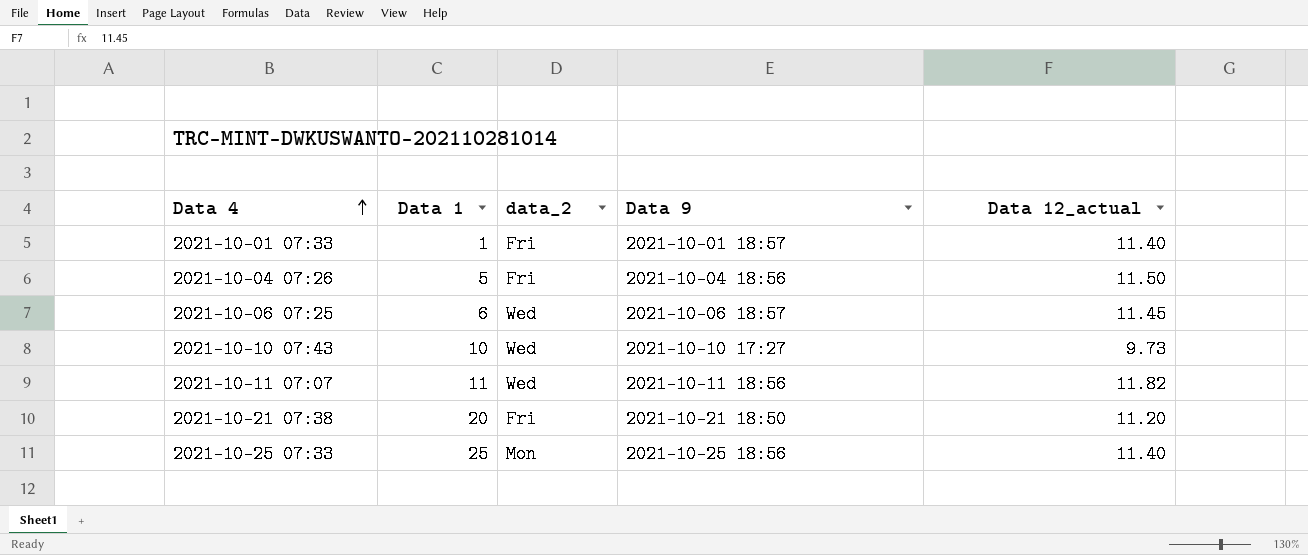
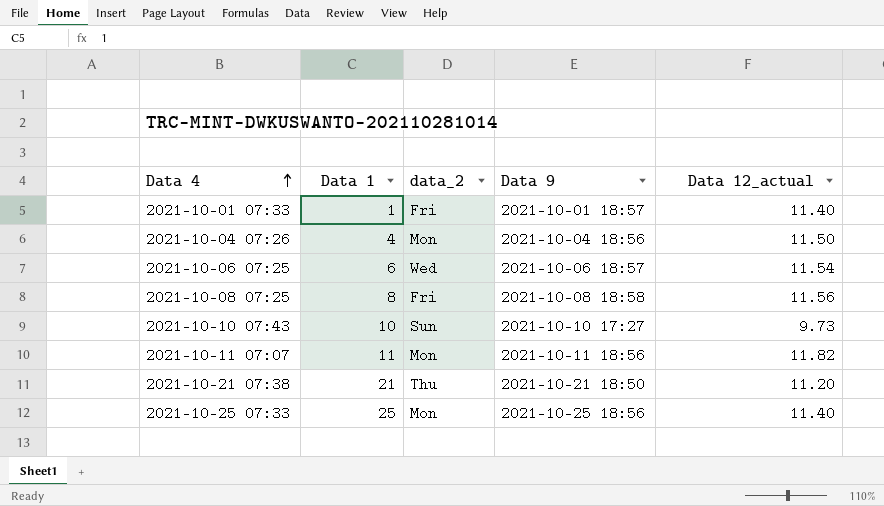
2021-10-04 07:26 | Data 1: 5 -> 4
2021-10-04 07:26 | data_2: Fri -> Mon
2021-10-06 07:25 | Data 12_actual: 11.45 -> 11.54
row 2021-10-08 07:25: none -> 8 | Fri | 2021-10-08 18:58 | 11.56
2021-10-10 07:43 | data_2: Wed -> Sun
2021-10-11 07:07 | data_2: Wed -> Mon
2021-10-21 07:38 | Data 1: 20 -> 21
2021-10-21 07:38 | data_2: Fri -> Thu

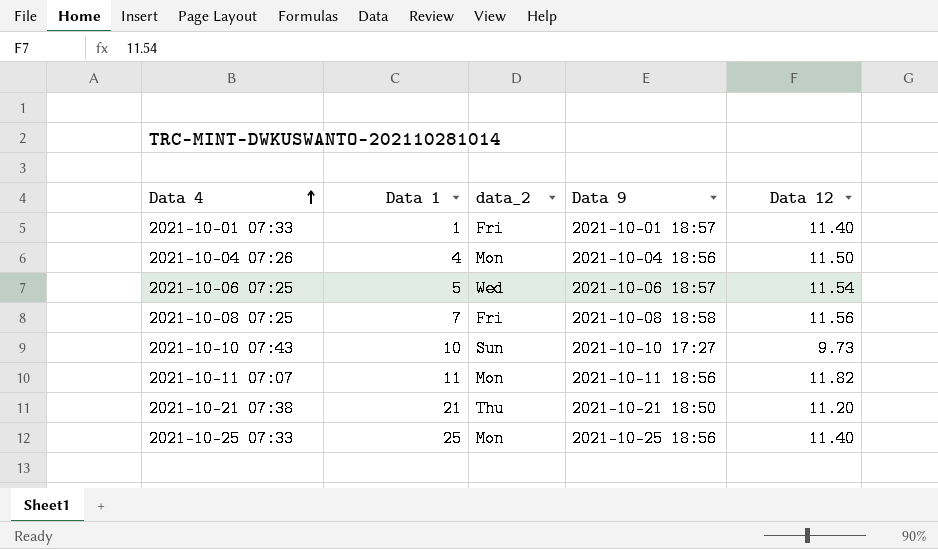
column name: Data 12_actual -> Data 12
2021-10-06 07:25 | Data 1: 6 -> 5
2021-10-08 07:25 | Data 1: 8 -> 7

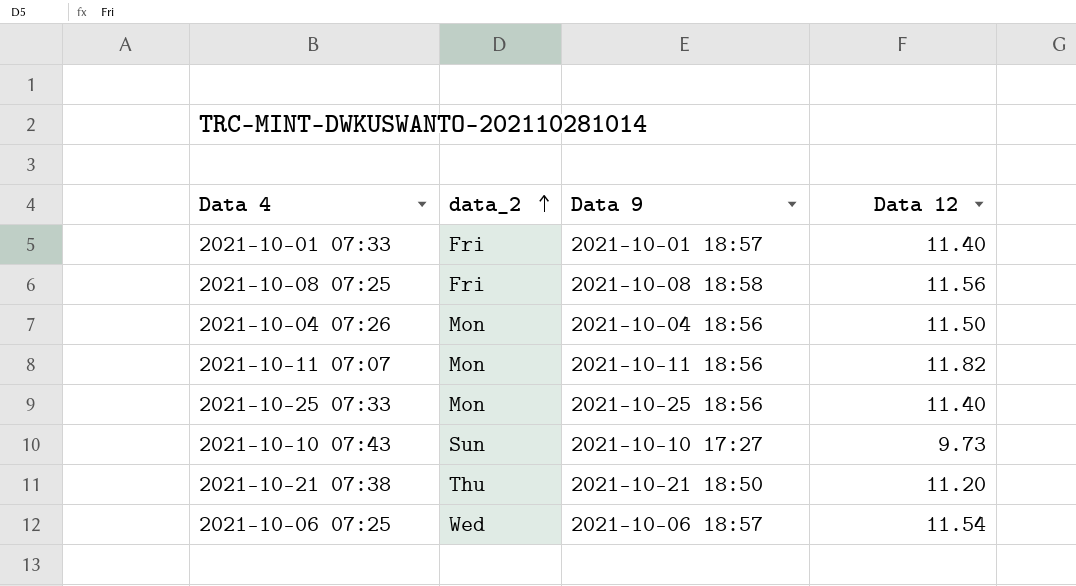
row order: Data 4 ascending -> data_2 ascending
column Data 1 | position: 2 -> none

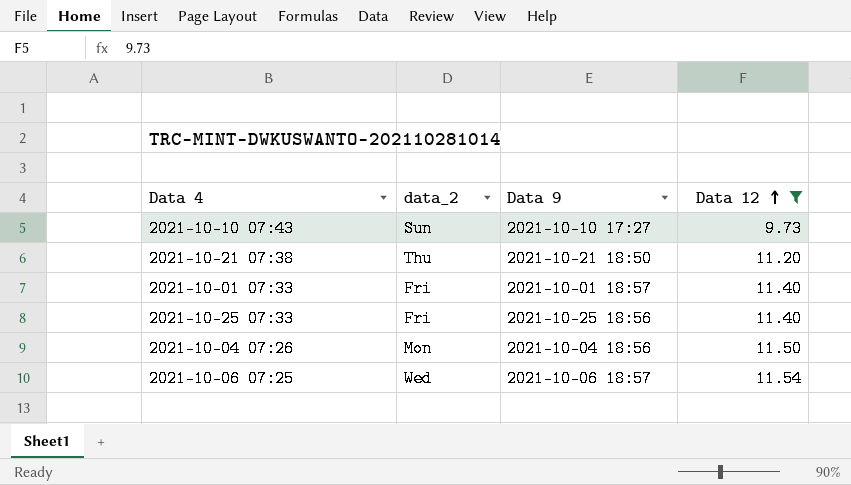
filter: none -> Data 12 <= 11.54
row order: data_2 ascending -> Data 12 ascending
2021-10-25 07:33 | data_2: Mon -> Fri

